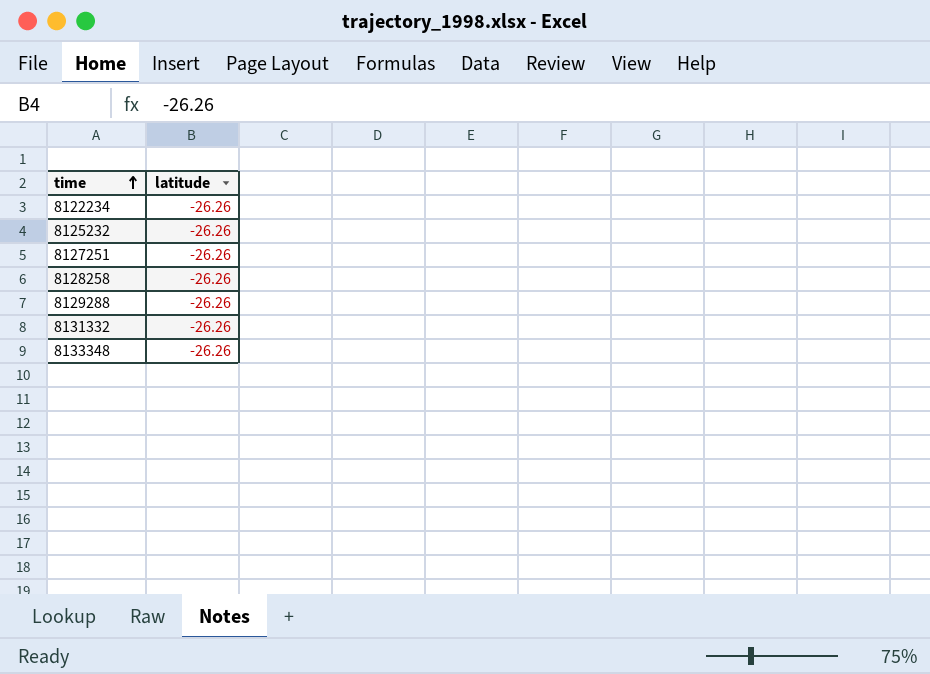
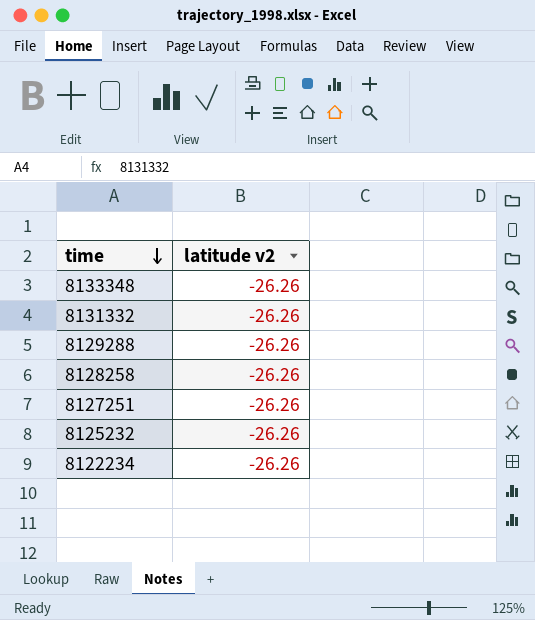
row order: time ascending -> time descending
column name: latitude -> latitude v2

